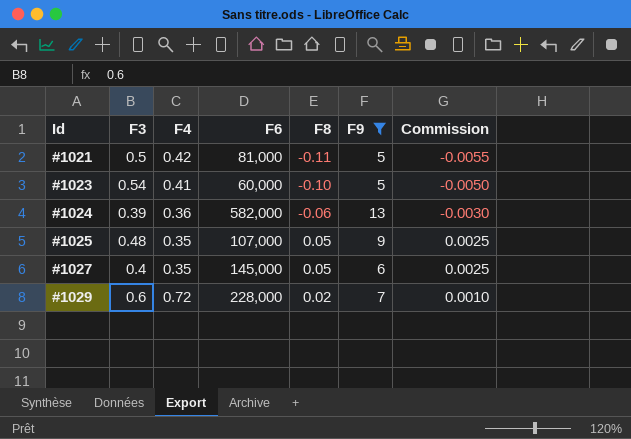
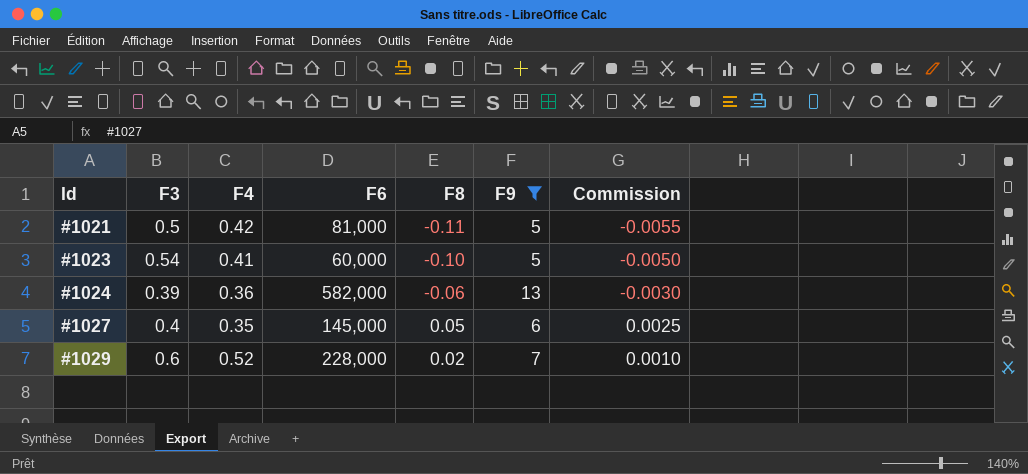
row #1025: 0.48 | 0.35 | 107,000 | 0.05 | 9 | 0.0025 -> none
#1029 | F4: 0.72 -> 0.52

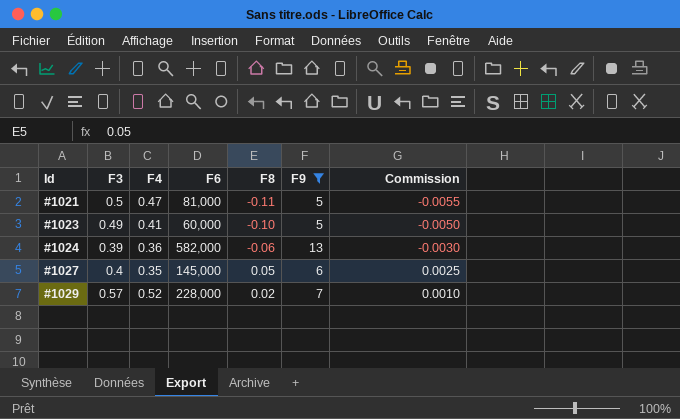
#1021 | F4: 0.42 -> 0.47
#1023 | F3: 0.54 -> 0.49
#1029 | F3: 0.6 -> 0.57

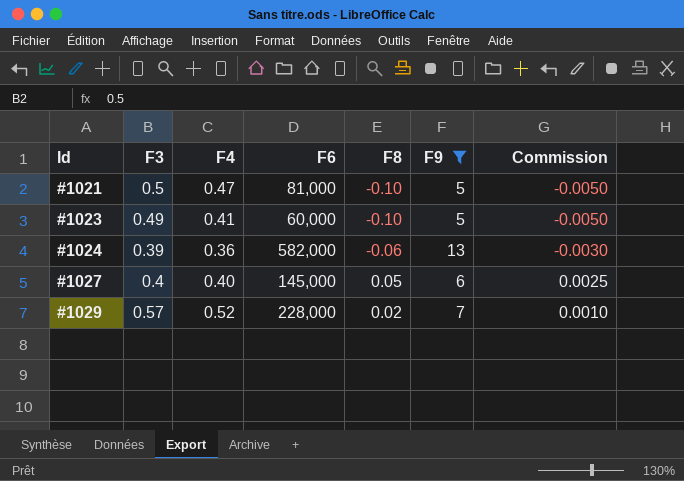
#1021 | F8: -0.11 -> -0.10
#1021 | Commission: -0.0055 -> -0.0050
#1027 | F4: 0.35 -> 0.40

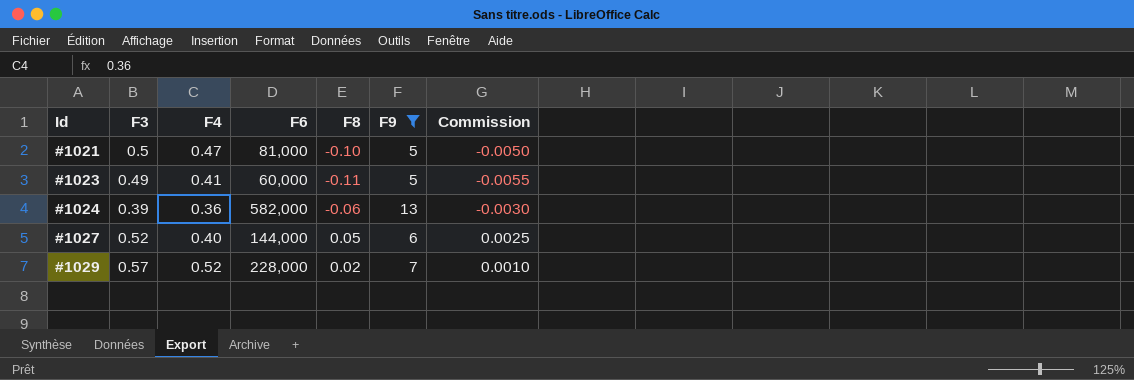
#1023 | F8: -0.10 -> -0.11
#1023 | Commission: -0.0050 -> -0.0055
#1027 | F3: 0.4 -> 0.52
#1027 | F6: 145,000 -> 144,000

